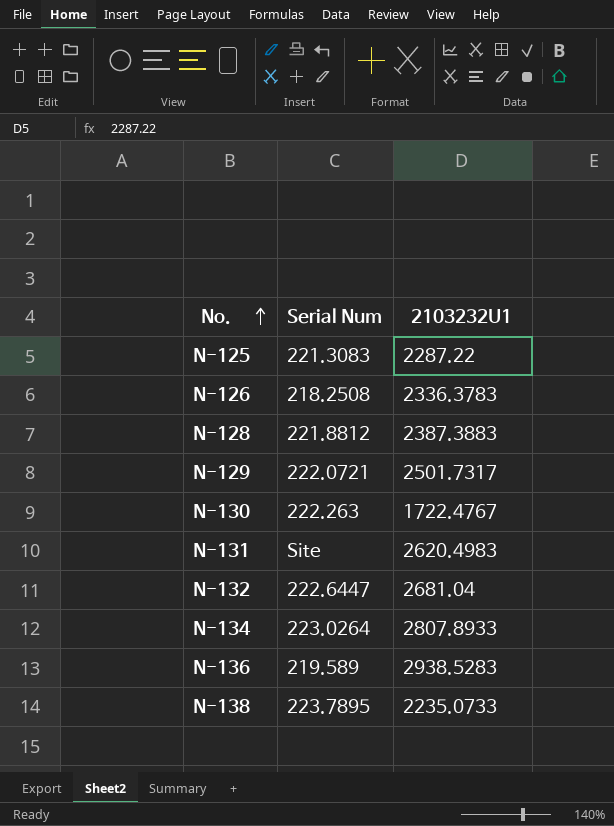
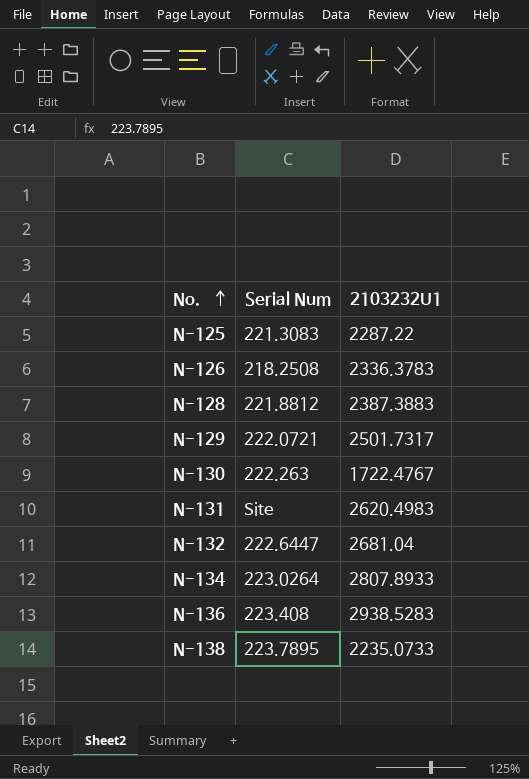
N-136 | Serial Num: 219.589 -> 223.408

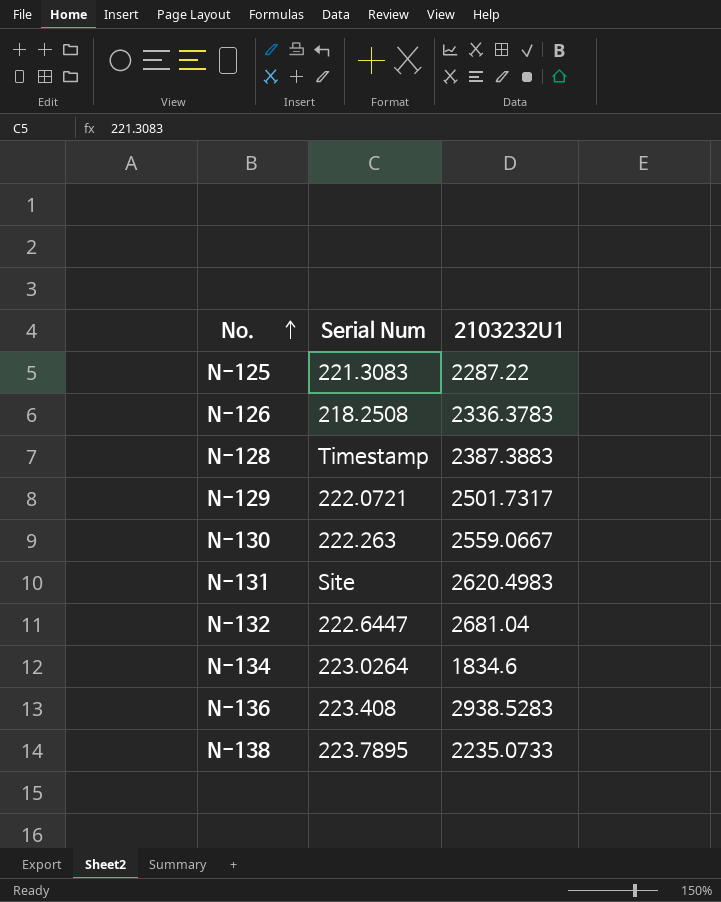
N-128 | Serial Num: 221.8812 -> Timestamp
N-130 | 2103232U1: 1722.4767 -> 2559.0667
N-134 | 2103232U1: 2807.8933 -> 1834.6

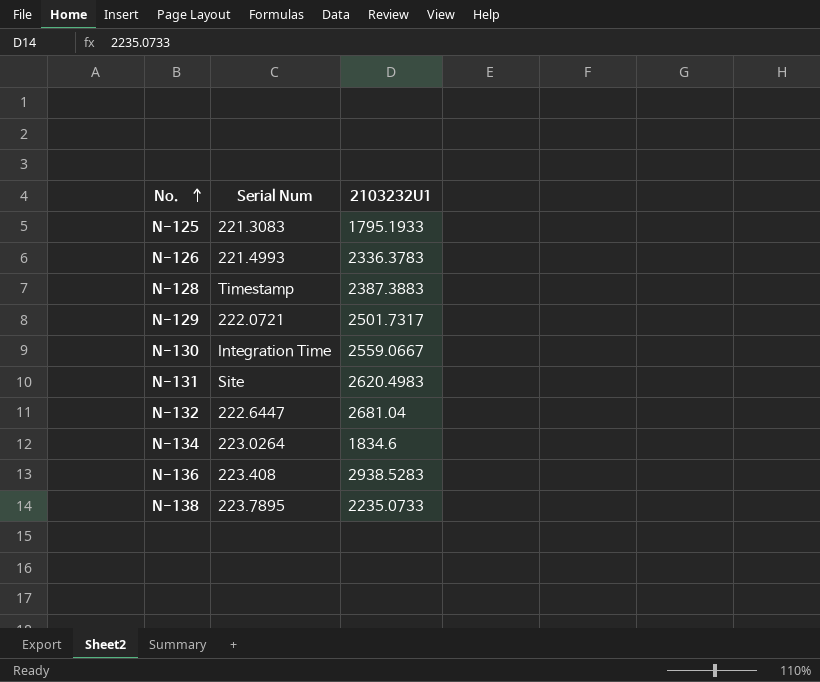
N-125 | 2103232U1: 2287.22 -> 1795.1933
N-126 | Serial Num: 218.2508 -> 221.4993
N-130 | Serial Num: 222.263 -> Integration Time

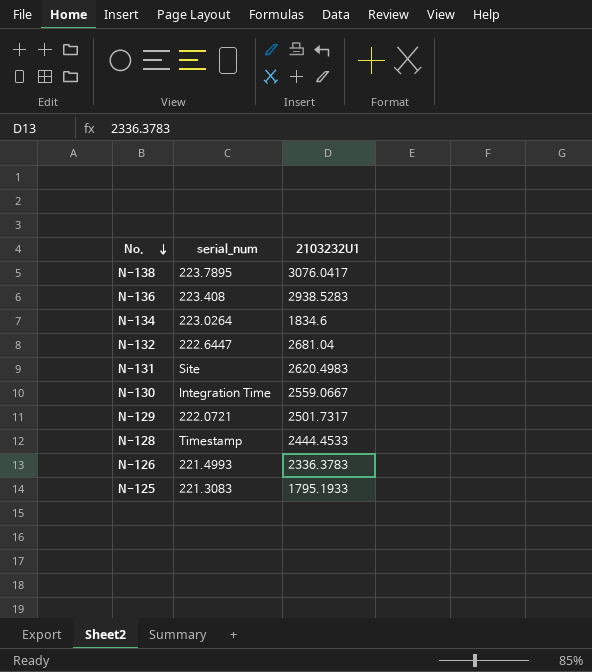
row order: No. ascending -> No. descending
column name: Serial Num -> serial_num
N-138 | 2103232U1: 2235.0733 -> 3076.0417
N-128 | 2103232U1: 2387.3883 -> 2444.4533

